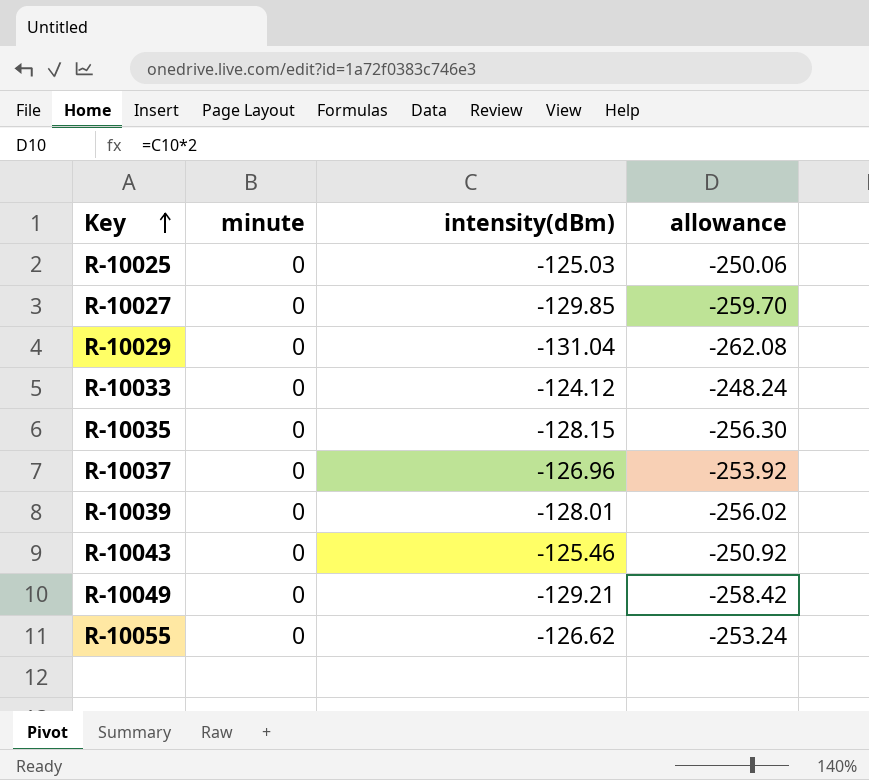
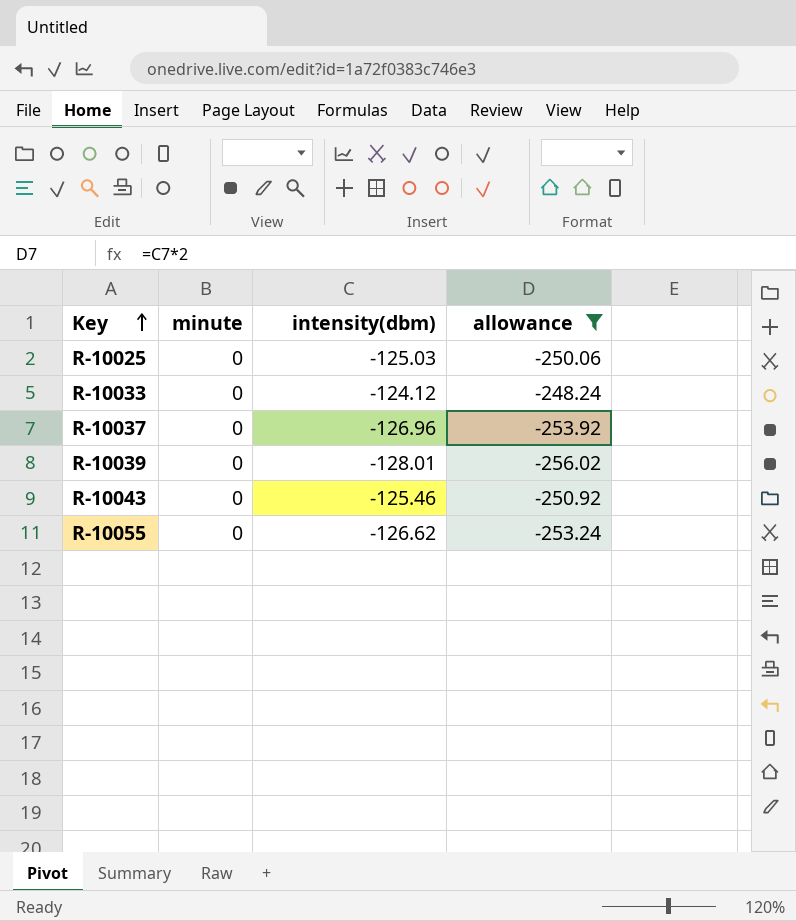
filter: none -> allowance >= -256.02
column name: intensity(dBm) -> intensity(dbm)

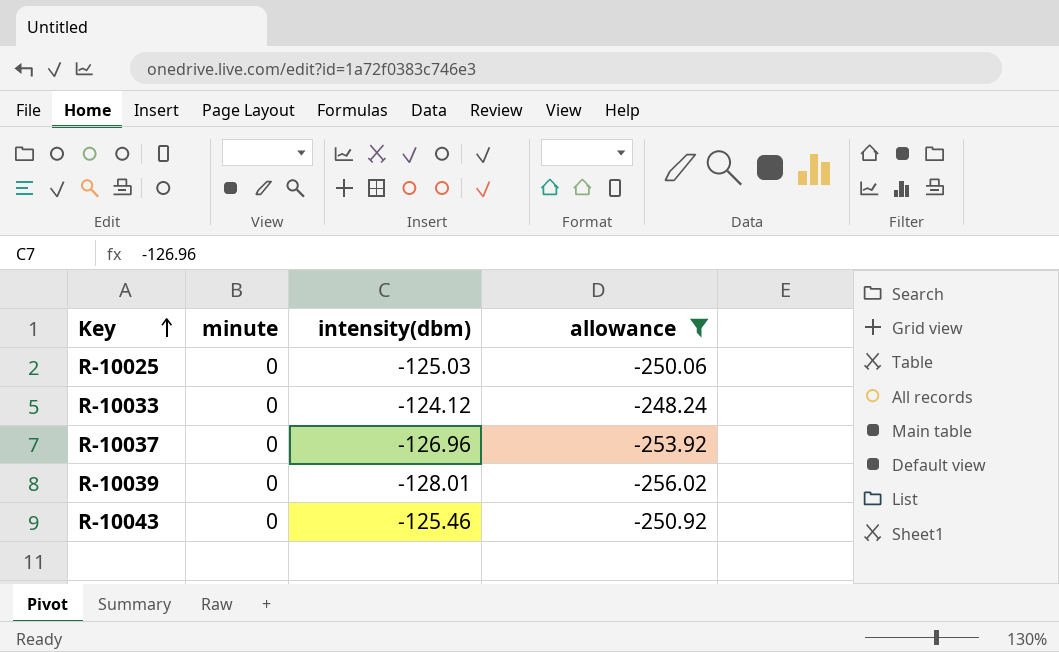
row R-10055: 0 | -126.62 | -253.24 -> none

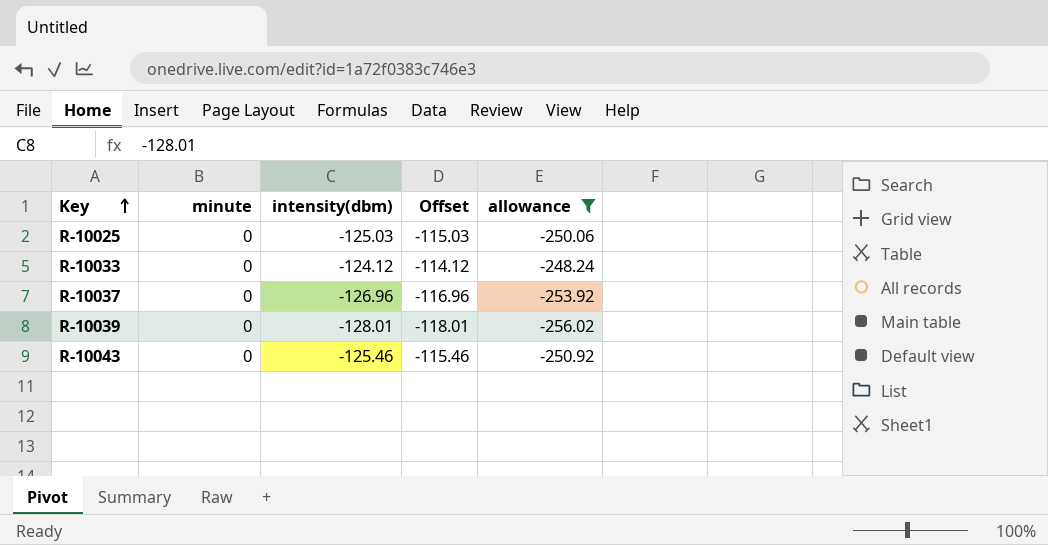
column Offset | formula: none -> [intensity(dbm)] + 10

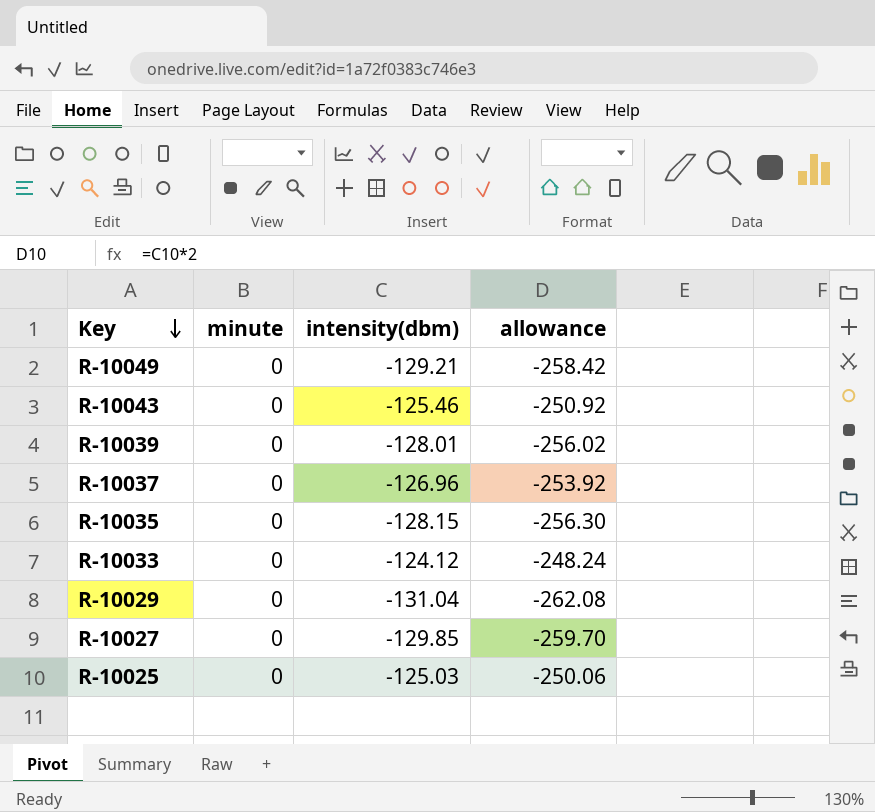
filter: allowance >= -256.02 -> none
row order: Key ascending -> Key descending
column Offset | formula: [intensity(dbm)] + 10 -> none

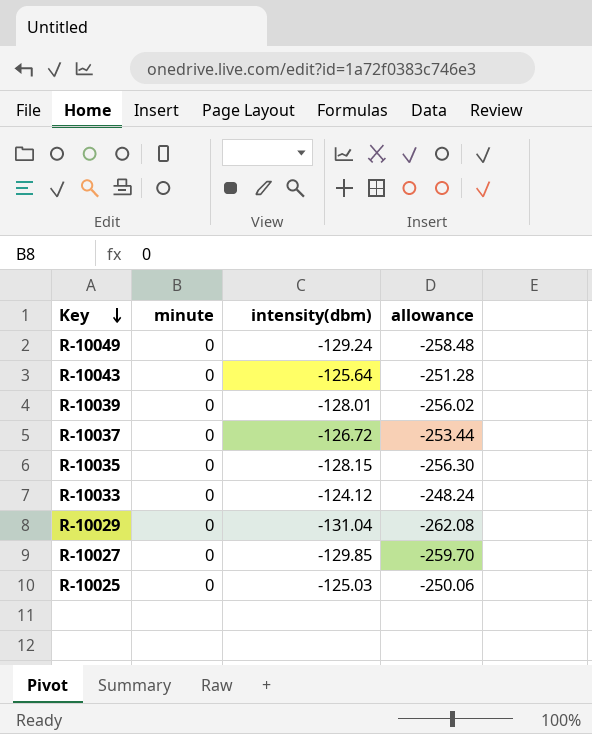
R-10049 | intensity(dbm): -129.21 -> -129.24
R-10049 | allowance: -258.42 -> -258.48
R-10043 | intensity(dbm): -125.46 -> -125.64
R-10043 | allowance: -250.92 -> -251.28
R-10037 | intensity(dbm): -126.96 -> -126.72
R-10037 | allowance: -253.92 -> -253.44

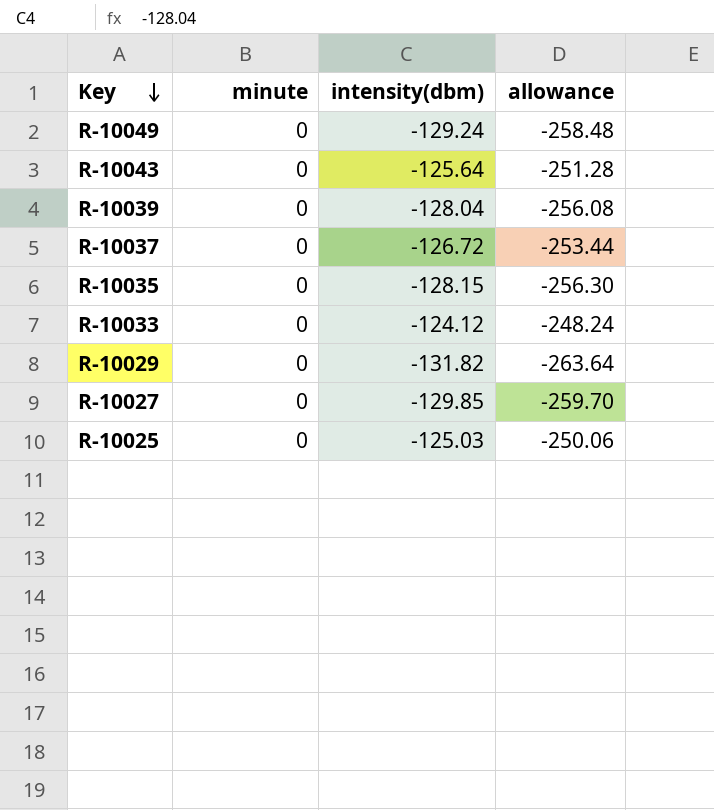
R-10039 | intensity(dbm): -128.01 -> -128.04
R-10039 | allowance: -256.02 -> -256.08
R-10029 | intensity(dbm): -131.04 -> -131.82
R-10029 | allowance: -262.08 -> -263.64

